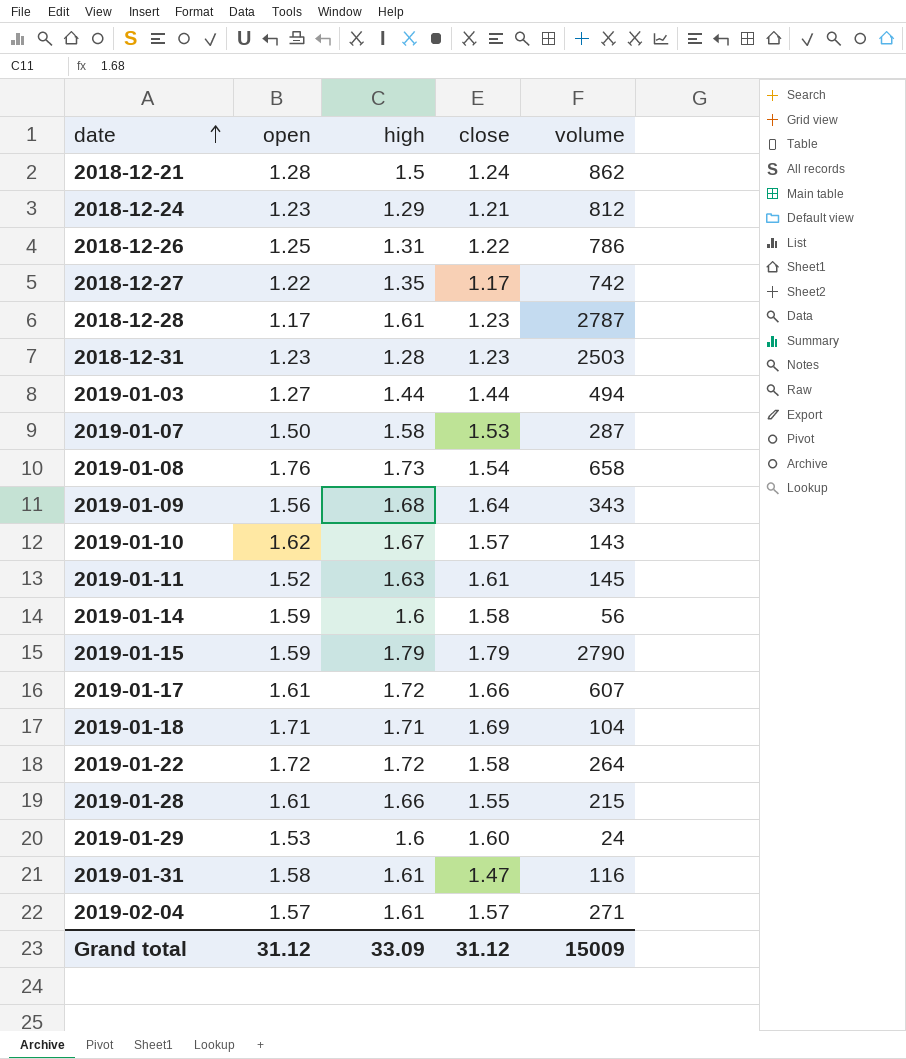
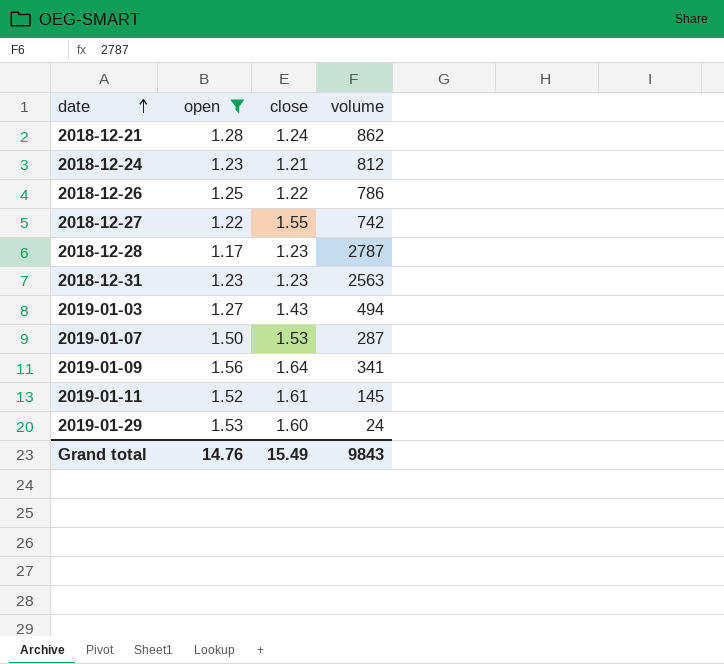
filter: none -> open <= 1.56
column high | position: 3 -> none
2018-12-27 | close: 1.17 -> 1.55
2018-12-31 | volume: 2503 -> 2563
2019-01-03 | close: 1.44 -> 1.43
2019-01-09 | volume: 343 -> 341
Grand total | open: 31.12 -> 14.76
Grand total | close: 31.12 -> 15.49
Grand total | volume: 15009 -> 9843

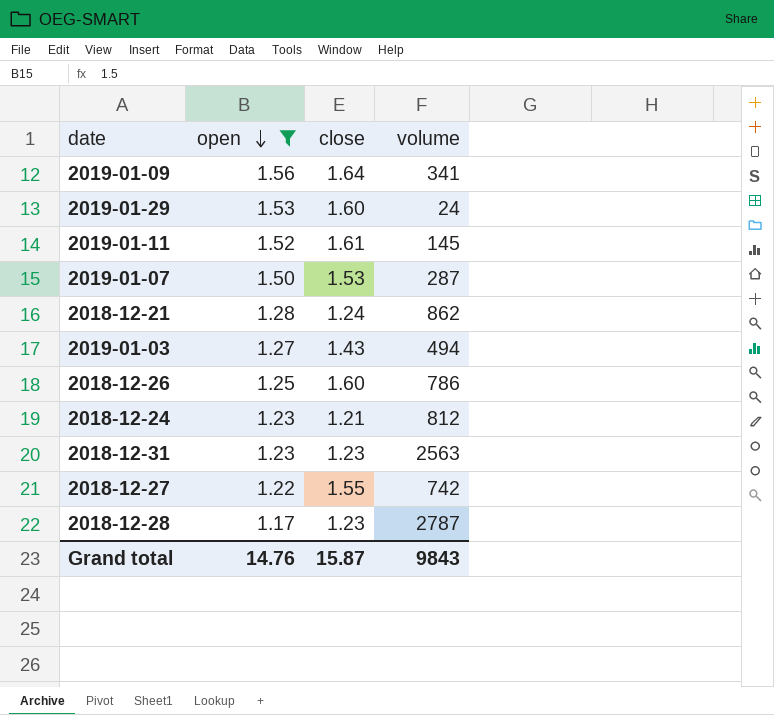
row order: date ascending -> open descending
2018-12-26 | close: 1.22 -> 1.60
Grand total | close: 15.49 -> 15.87

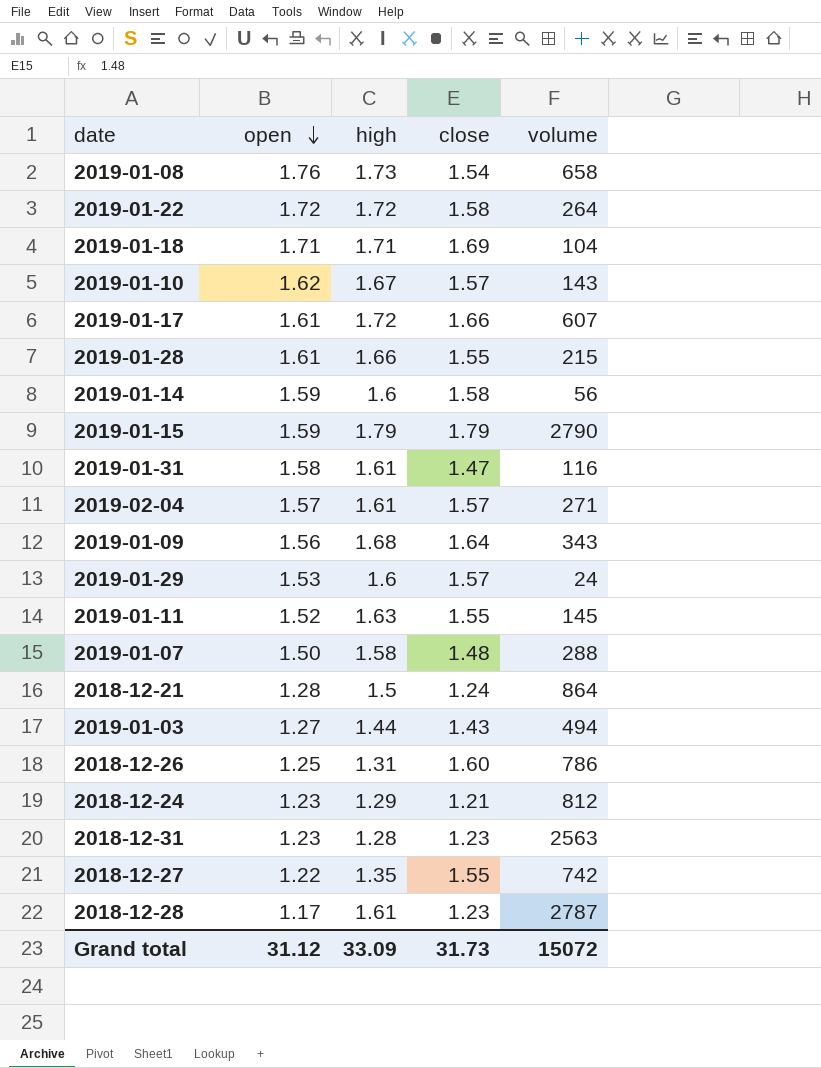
filter: open <= 1.56 -> none
column high | position: none -> 3
2019-01-09 | volume: 341 -> 343
2019-01-29 | close: 1.60 -> 1.57
2019-01-11 | close: 1.61 -> 1.55
2019-01-07 | close: 1.53 -> 1.48
2019-01-07 | volume: 287 -> 288
2018-12-21 | volume: 862 -> 864
Grand total | open: 14.76 -> 31.12
Grand total | close: 15.87 -> 31.73
Grand total | volume: 9843 -> 15072

